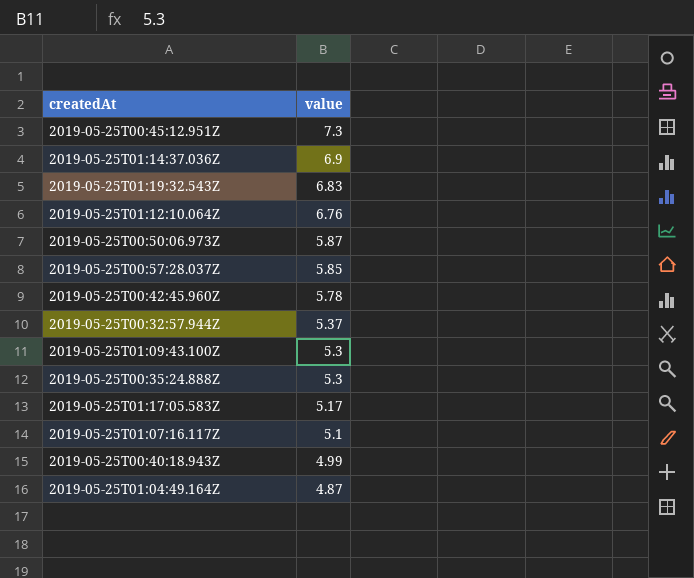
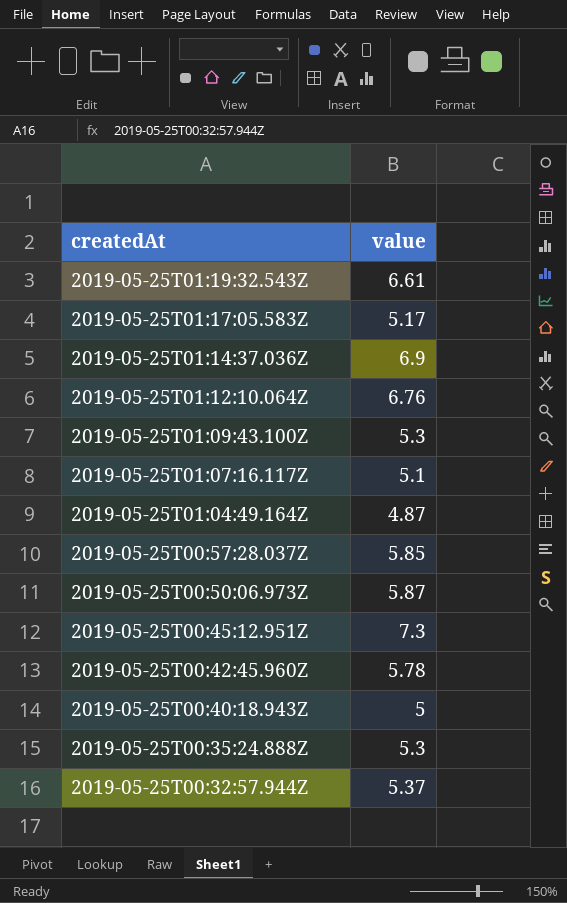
row order: value descending -> createdAt descending
2019-05-25T01:19:32.543Z | value: 6.83 -> 6.61
2019-05-25T00:40:18.943Z | value: 4.99 -> 5

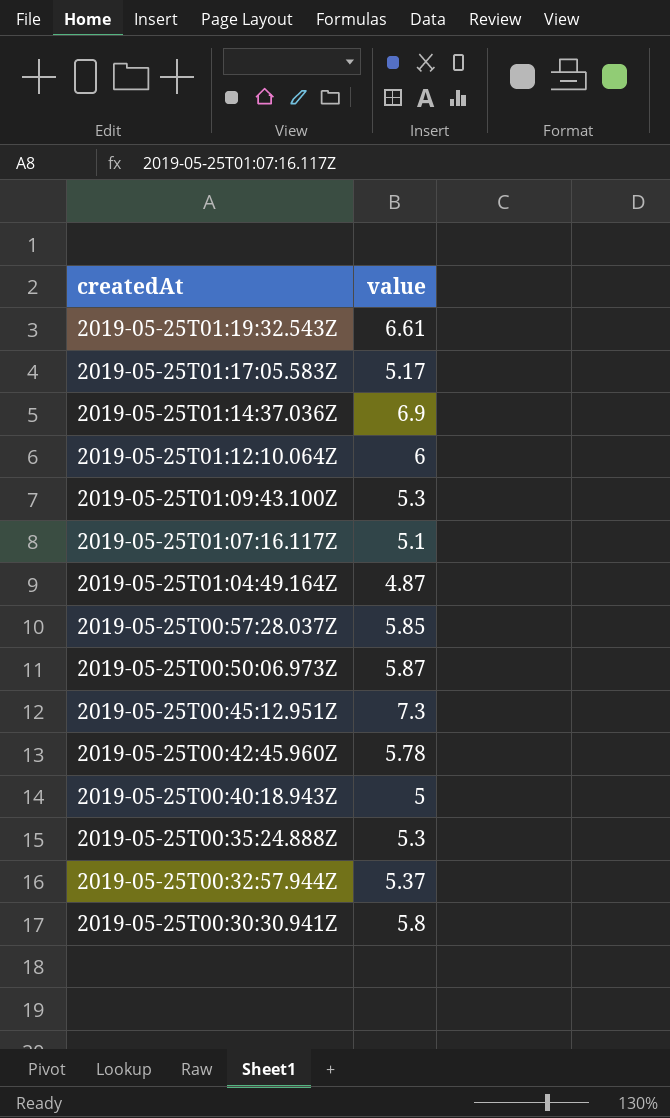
2019-05-25T01:12:10.064Z | value: 6.76 -> 6
row 2019-05-25T00:30:30.941Z: none -> 5.8

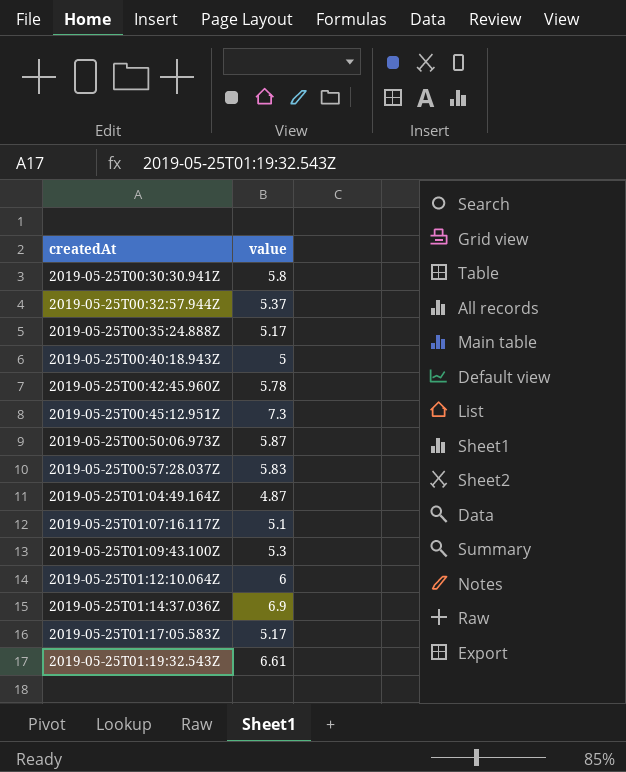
row order: createdAt descending -> createdAt ascending
2019-05-25T00:35:24.888Z | value: 5.3 -> 5.17
2019-05-25T00:57:28.037Z | value: 5.85 -> 5.83

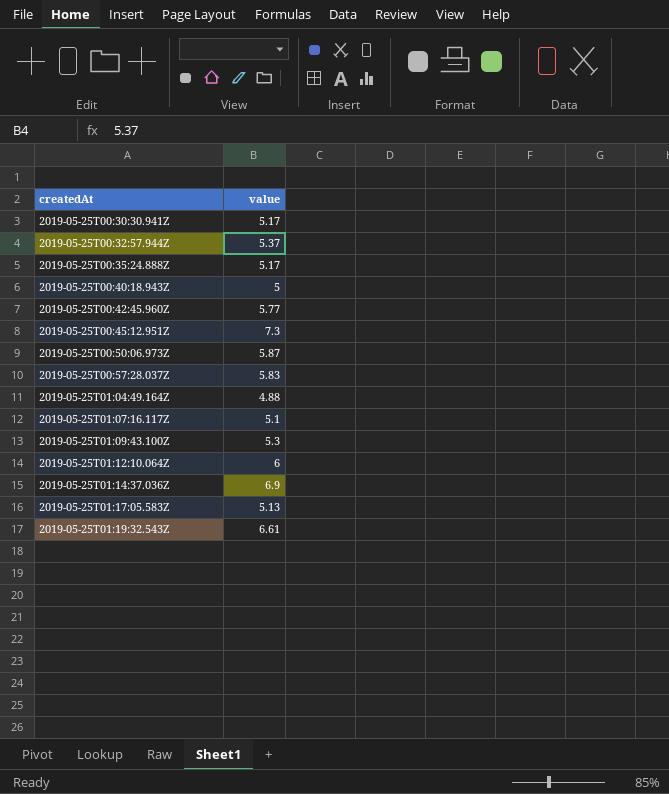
2019-05-25T00:30:30.941Z | value: 5.8 -> 5.17
2019-05-25T00:42:45.960Z | value: 5.78 -> 5.77
2019-05-25T01:04:49.164Z | value: 4.87 -> 4.88
2019-05-25T01:17:05.583Z | value: 5.17 -> 5.13

